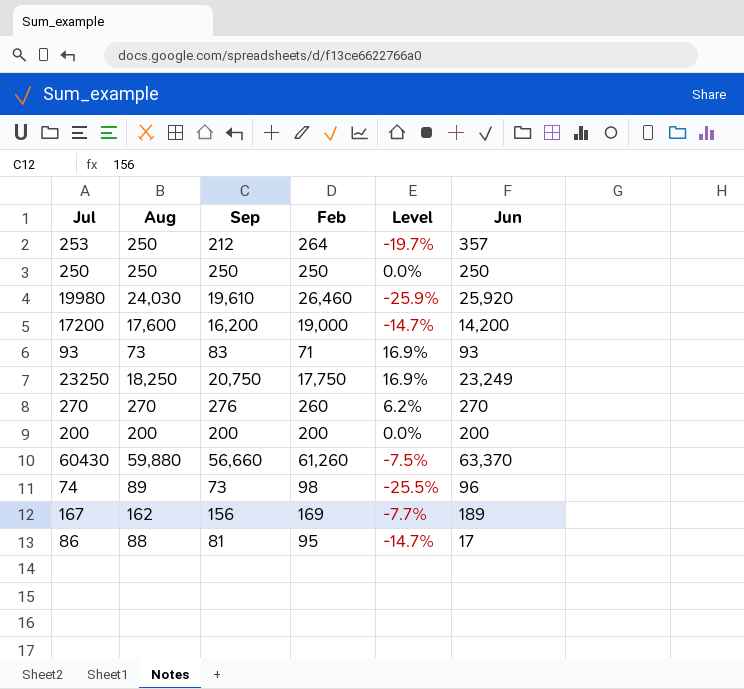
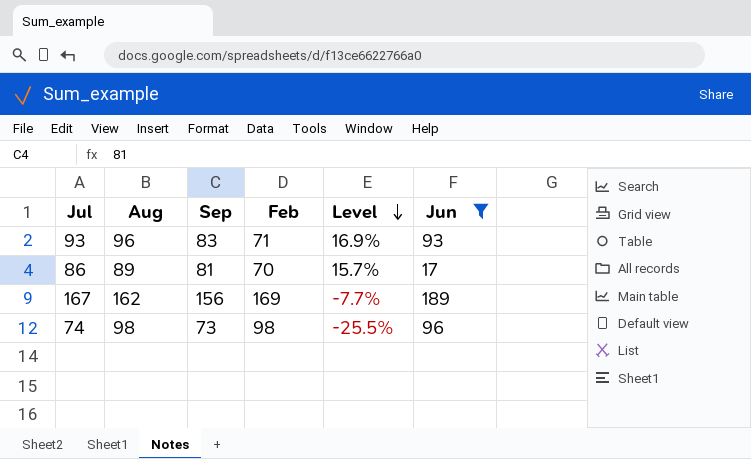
filter: none -> Jun <= 189
row order: none -> Level descending
93 | Aug: 73 -> 96
86 | Aug: 88 -> 89
86 | Feb: 95 -> 70
86 | Level: -14.7% -> 15.7%
74 | Aug: 89 -> 98

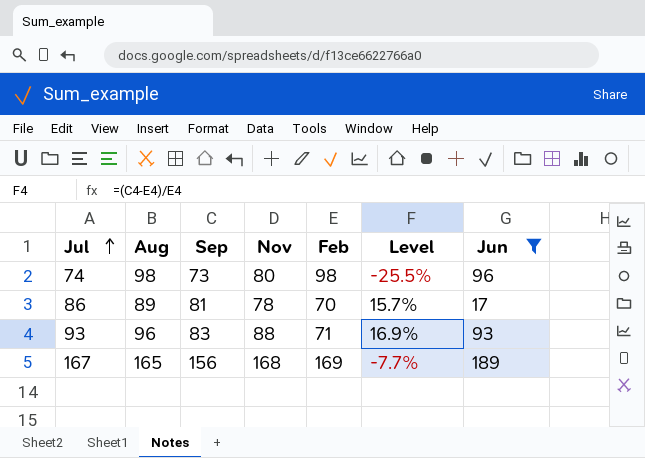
row order: Level descending -> Jul ascending
column Nov | position: none -> 4
167 | Aug: 162 -> 165

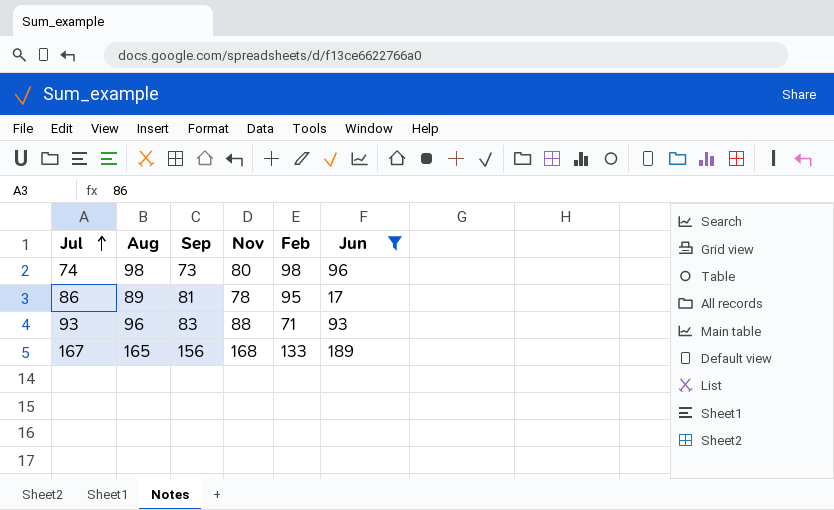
column Level | formula: ([Sep] - [Feb]) / [Feb] -> none
86 | Feb: 70 -> 95
167 | Feb: 169 -> 133

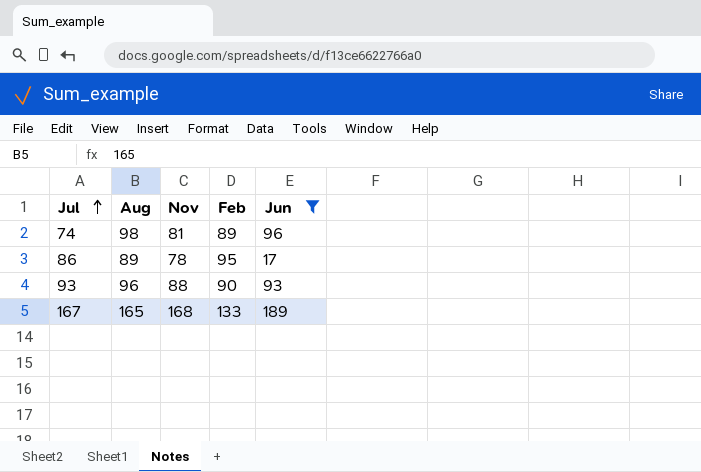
column Sep | position: 3 -> none
74 | Nov: 80 -> 81
74 | Feb: 98 -> 89
93 | Feb: 71 -> 90

